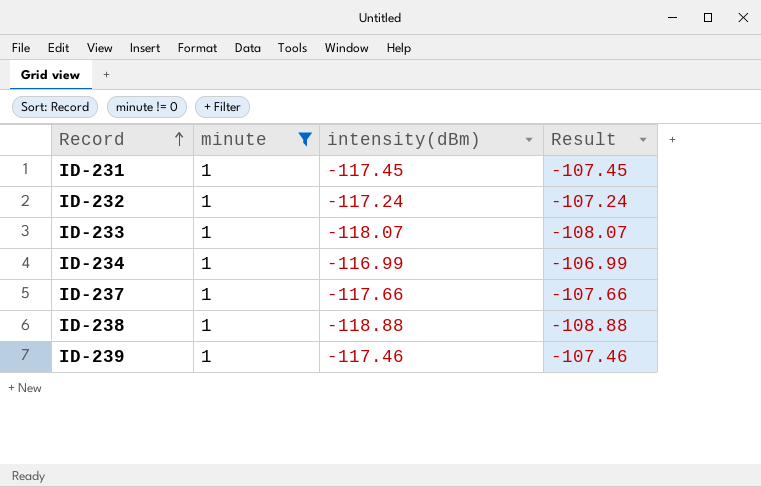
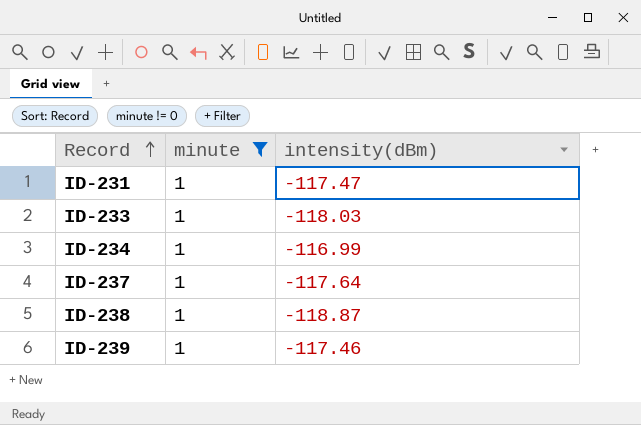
column Result | formula: [intensity(dBm)] + 10 -> none
row ID-232: 1 | -117.24 | -107.24 -> none
ID-231 | intensity(dBm): -117.45 -> -117.47
ID-233 | intensity(dBm): -118.07 -> -118.03
ID-237 | intensity(dBm): -117.66 -> -117.64
ID-238 | intensity(dBm): -118.88 -> -118.87

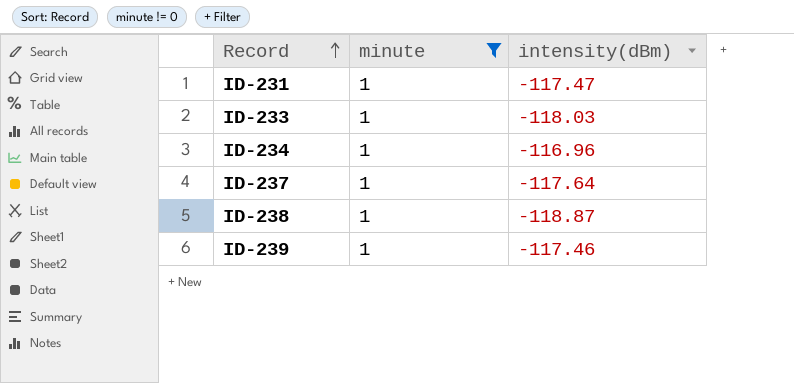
ID-234 | intensity(dBm): -116.99 -> -116.96

